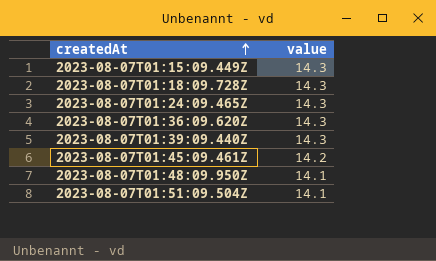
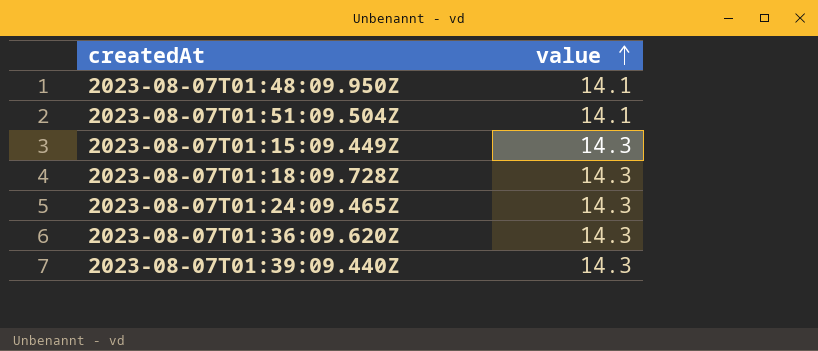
row order: createdAt ascending -> value ascending
row 2023-08-07T01:45:09.461Z: 14.2 -> none

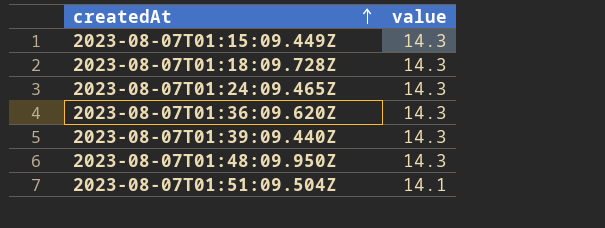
row order: value ascending -> createdAt ascending
2023-08-07T01:48:09.950Z | value: 14.1 -> 14.3

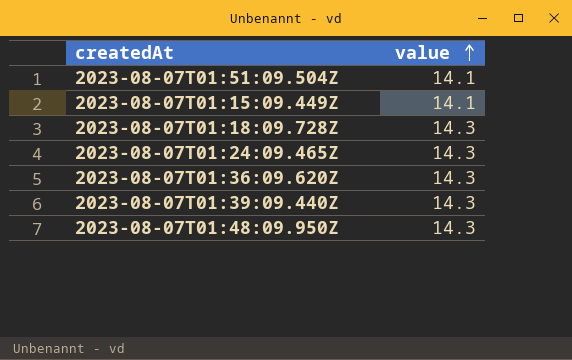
row order: createdAt ascending -> value ascending
2023-08-07T01:15:09.449Z | value: 14.3 -> 14.1

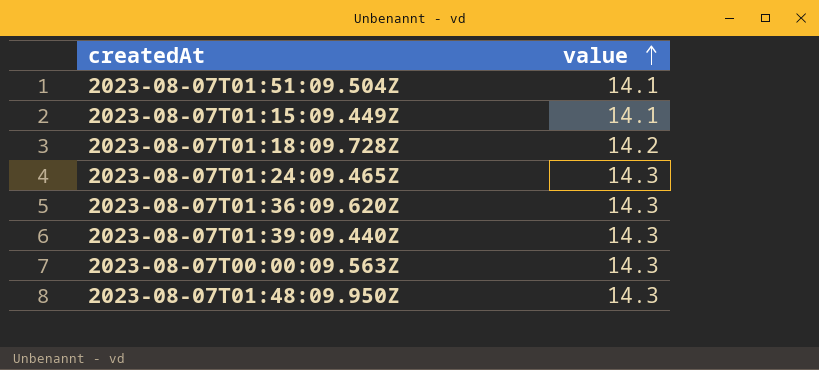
2023-08-07T01:18:09.728Z | value: 14.3 -> 14.2
row 2023-08-07T00:00:09.563Z: none -> 14.3

